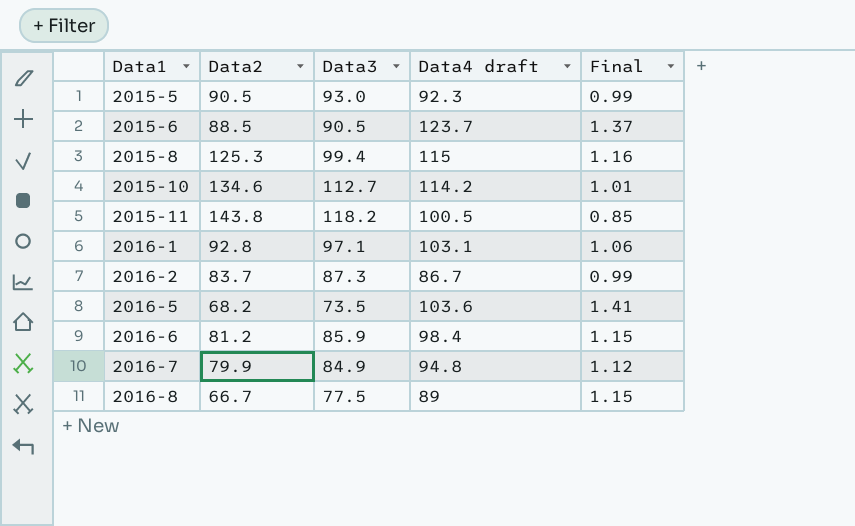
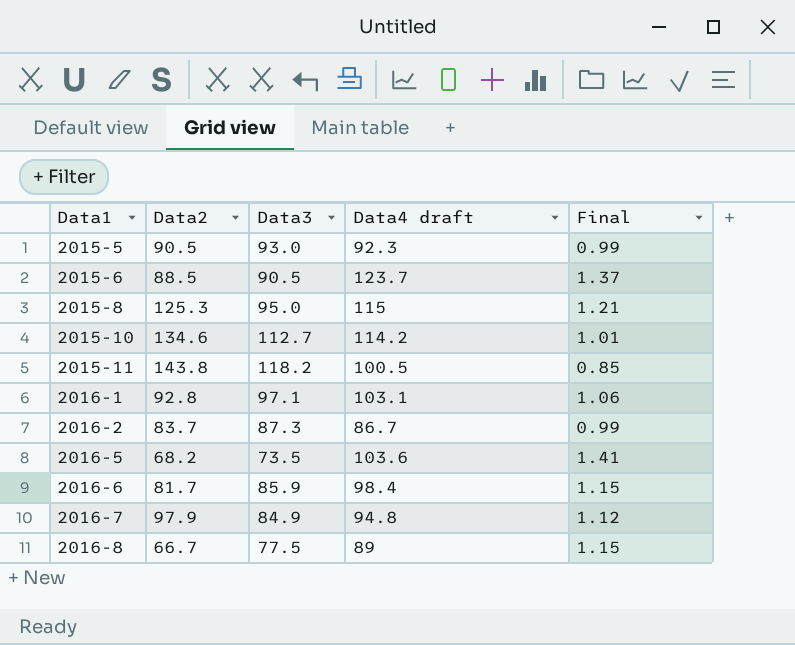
2015-8 | Data3: 99.4 -> 95.0
2015-8 | Final: 1.16 -> 1.21
2016-6 | Data2: 81.2 -> 81.7
2016-7 | Data2: 79.9 -> 97.9

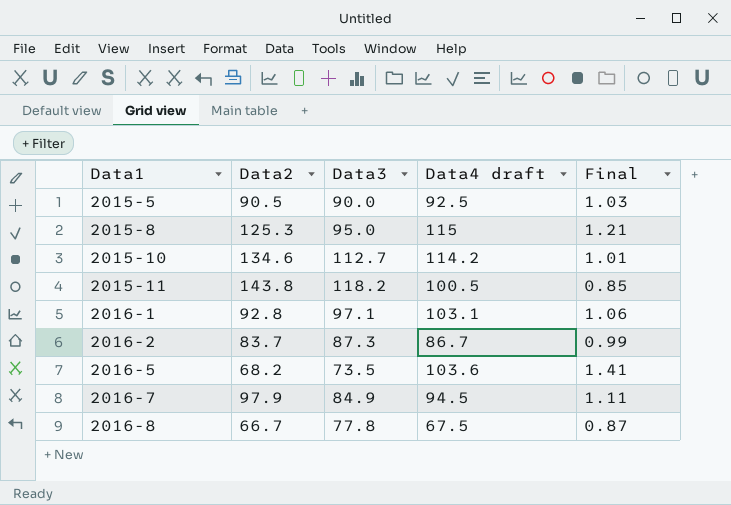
row 2015-6: 88.5 | 90.5 | 123.7 | 1.37 -> none
row 2016-6: 81.7 | 85.9 | 98.4 | 1.15 -> none
2015-5 | Data3: 93.0 -> 90.0
2015-5 | Data4 draft: 92.3 -> 92.5
2015-5 | Final: 0.99 -> 1.03
2016-7 | Data4 draft: 94.8 -> 94.5
2016-7 | Final: 1.12 -> 1.11
2016-8 | Data3: 77.5 -> 77.8
2016-8 | Data4 draft: 89 -> 67.5
2016-8 | Final: 1.15 -> 0.87

